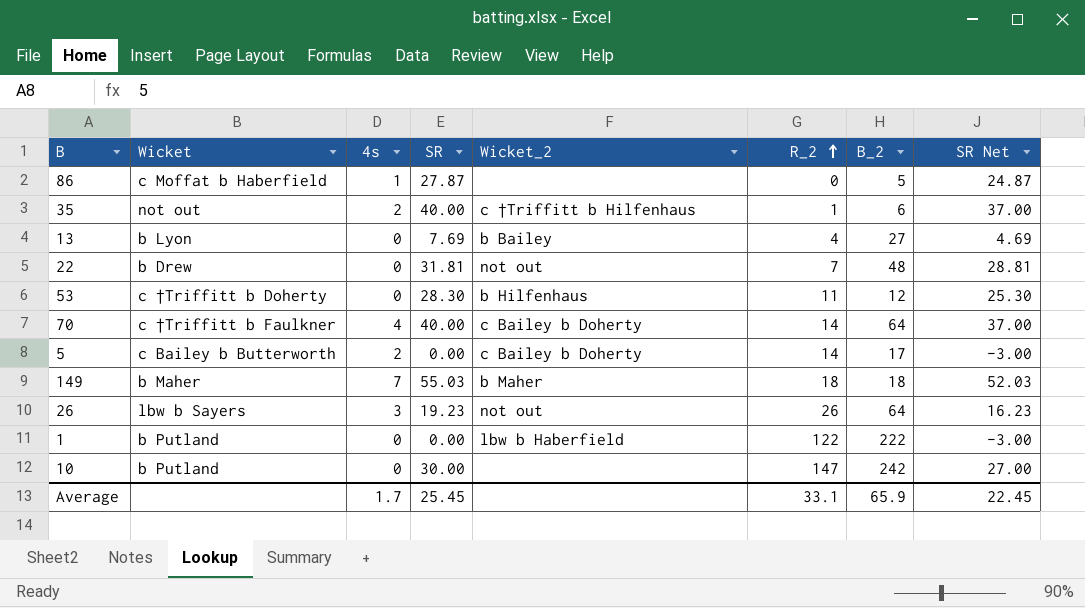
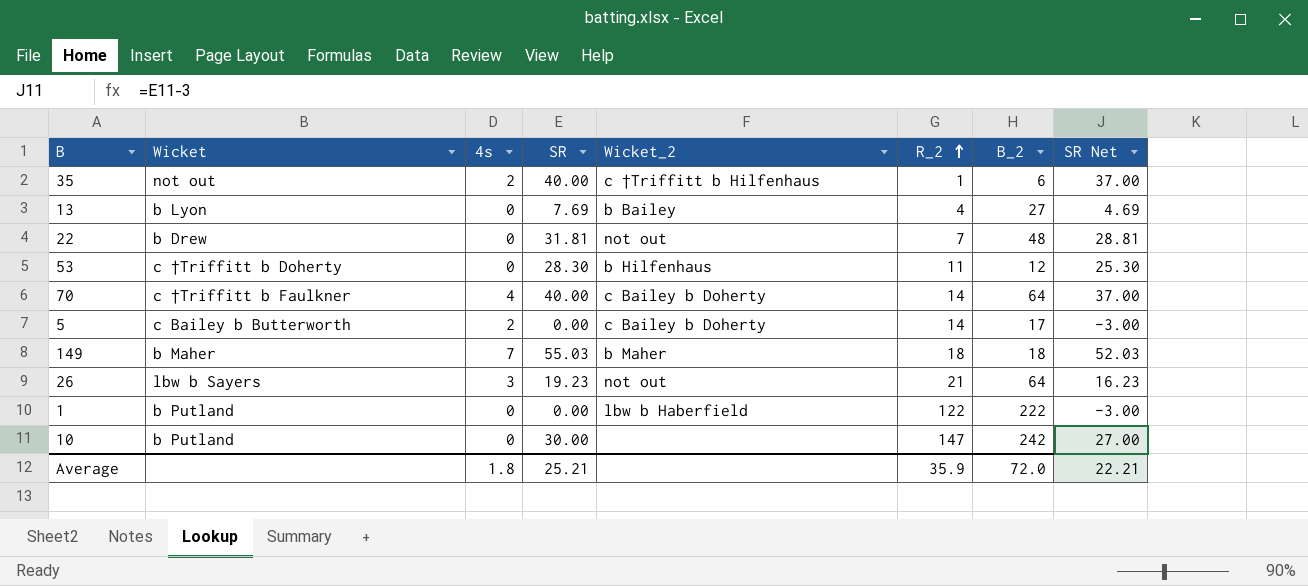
row 86: c Moffat b Haberfield | 1 | 27.87 | none | 0 | 5 | 24.87 -> none
26 | R_2: 26 -> 21
Average | 4s: 1.7 -> 1.8
Average | SR: 25.45 -> 25.21
Average | R_2: 33.1 -> 35.9
Average | B_2: 65.9 -> 72.0
Average | SR Net: 22.45 -> 22.21

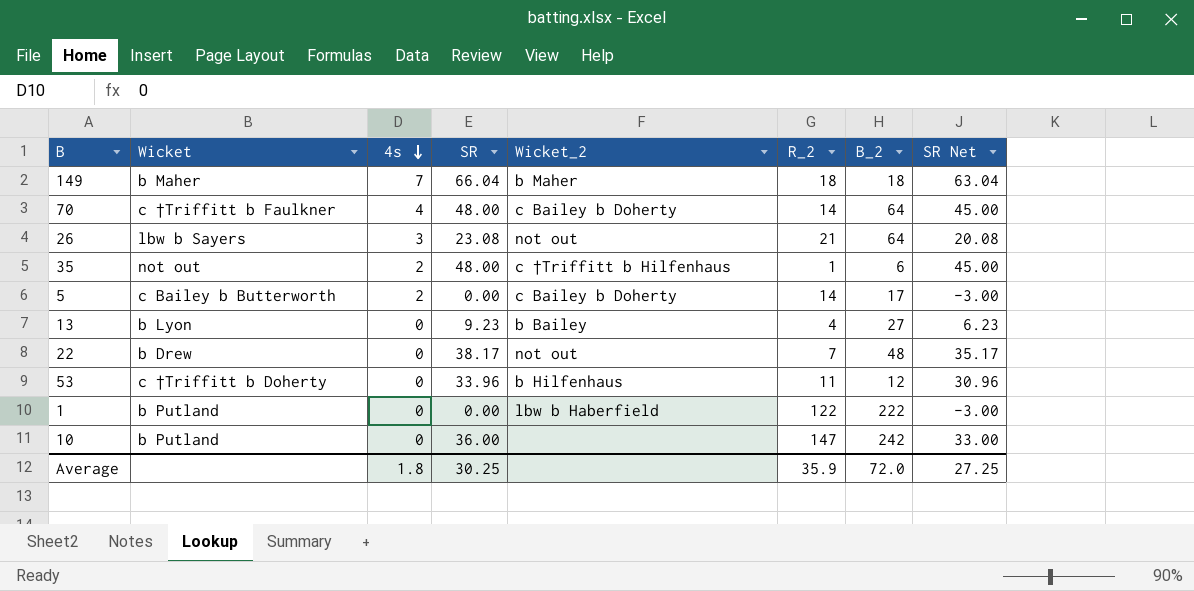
row order: R_2 ascending -> 4s descending
149 | SR: 55.03 -> 66.04
149 | SR Net: 52.03 -> 63.04
70 | SR: 40.00 -> 48.00
70 | SR Net: 37.00 -> 45.00
26 | SR: 19.23 -> 23.08
26 | SR Net: 16.23 -> 20.08
35 | SR: 40.00 -> 48.00
35 | SR Net: 37.00 -> 45.00
13 | SR: 7.69 -> 9.23
13 | SR Net: 4.69 -> 6.23
22 | SR: 31.81 -> 38.17
22 | SR Net: 28.81 -> 35.17
53 | SR: 28.30 -> 33.96
53 | SR Net: 25.30 -> 30.96
10 | SR: 30.00 -> 36.00
10 | SR Net: 27.00 -> 33.00
Average | SR: 25.21 -> 30.25
Average | SR Net: 22.21 -> 27.25

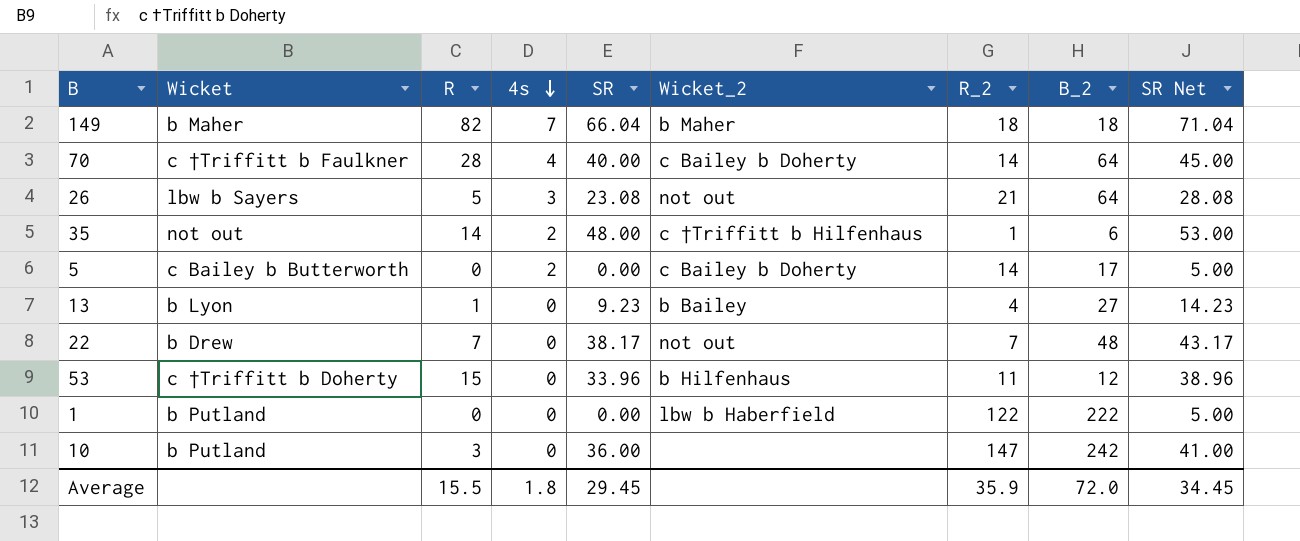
column R | position: none -> 3
column SR Net | formula: [SR] - 3 -> [SR] + 5
70 | SR: 48.00 -> 40.00
Average | SR: 30.25 -> 29.45
Average | SR Net: 27.25 -> 34.45

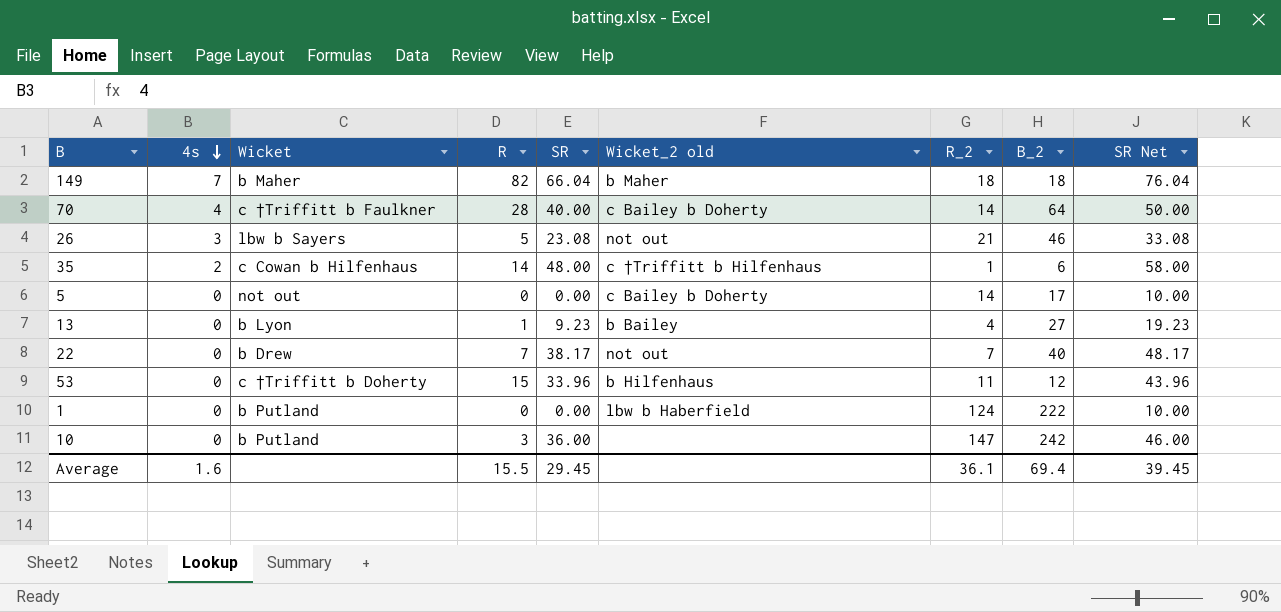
column 4s | position: 4 -> 2
column name: Wicket_2 -> Wicket_2 old
column SR Net | formula: [SR] + 5 -> [SR] + 10
26 | B_2: 64 -> 46
35 | Wicket: not out -> c Cowan b Hilfenhaus
5 | 4s: 2 -> 0
5 | Wicket: c Bailey b Butterworth -> not out
22 | B_2: 48 -> 40
1 | R_2: 122 -> 124
Average | 4s: 1.8 -> 1.6
Average | R_2: 35.9 -> 36.1
Average | B_2: 72.0 -> 69.4
Average | SR Net: 34.45 -> 39.45

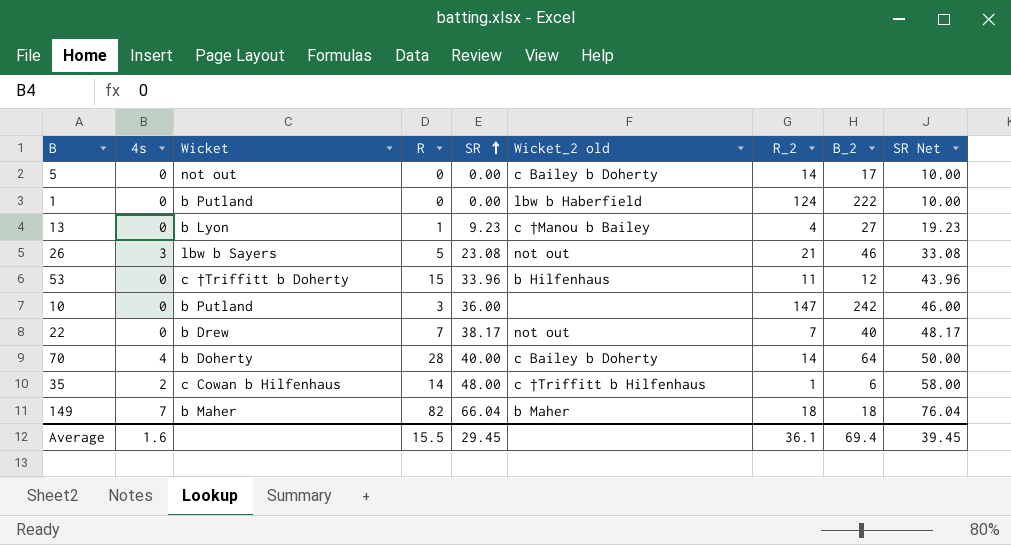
row order: 4s descending -> SR ascending
13 | Wicket_2 old: b Bailey -> c †Manou b Bailey
70 | Wicket: c †Triffitt b Faulkner -> b Doherty

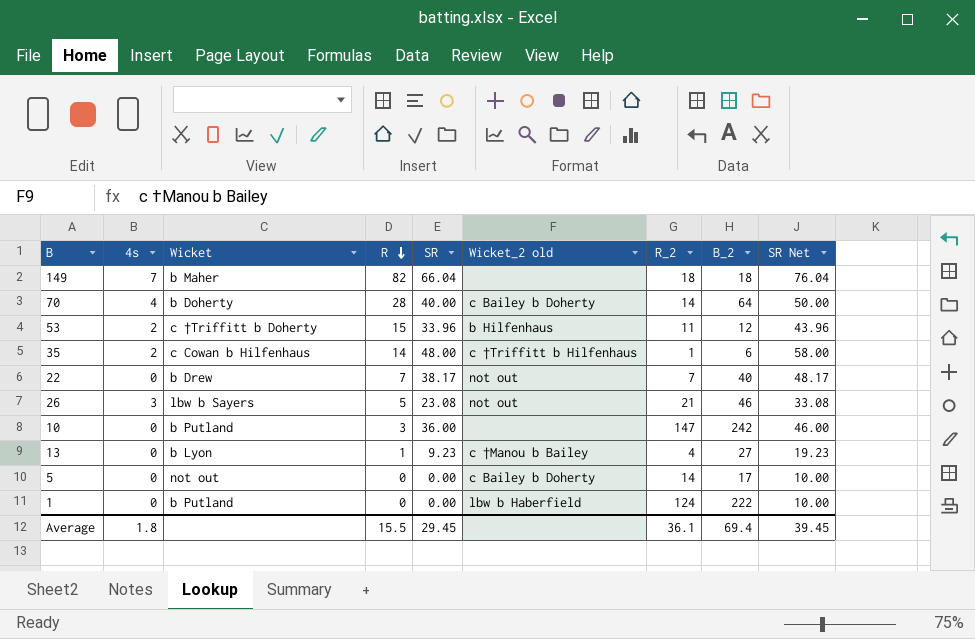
row order: SR ascending -> R descending
149 | Wicket_2 old: b Maher -> none
53 | 4s: 0 -> 2
Average | 4s: 1.6 -> 1.8

